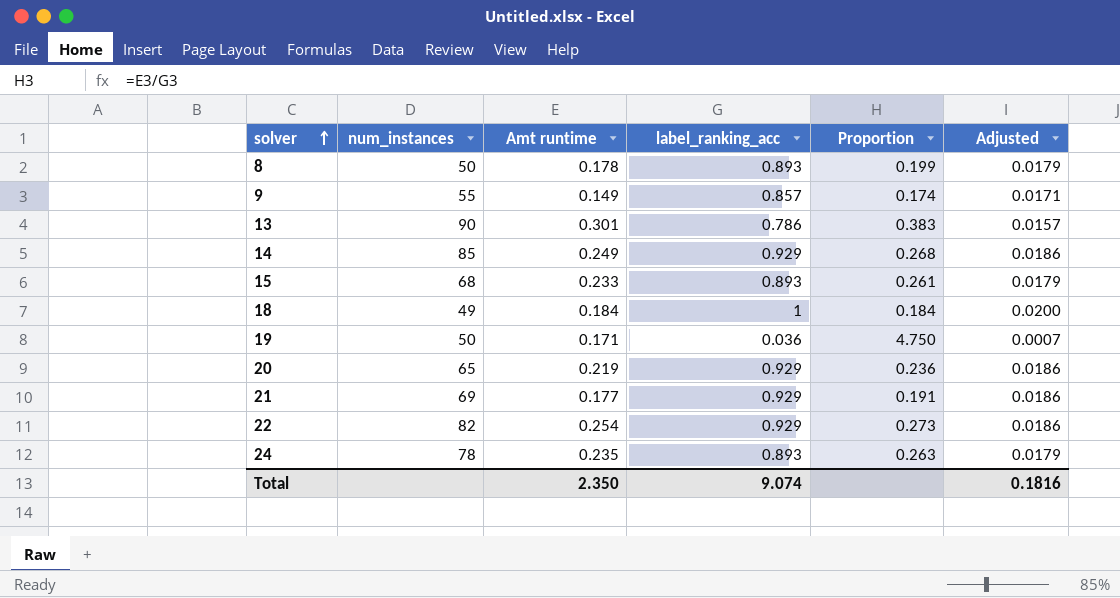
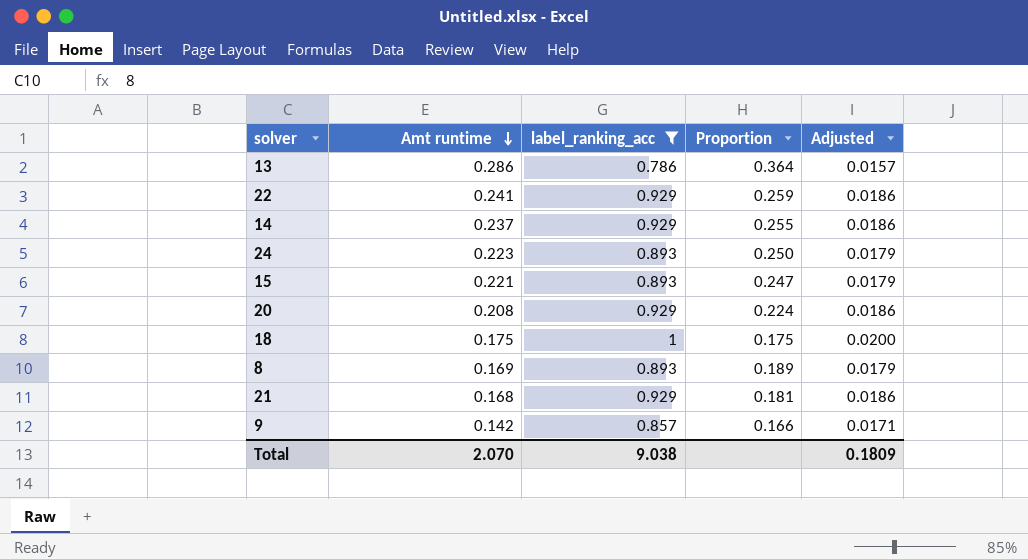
filter: none -> label_ranking_acc != 0.036
row order: solver ascending -> Amt runtime descending
column num_instances | position: 2 -> none
13 | Amt runtime: 0.301 -> 0.286
13 | Proportion: 0.383 -> 0.364
22 | Amt runtime: 0.254 -> 0.241
22 | Proportion: 0.273 -> 0.259
14 | Amt runtime: 0.249 -> 0.237
14 | Proportion: 0.268 -> 0.255
24 | Amt runtime: 0.235 -> 0.223
24 | Proportion: 0.263 -> 0.250
15 | Amt runtime: 0.233 -> 0.221
15 | Proportion: 0.261 -> 0.247
20 | Amt runtime: 0.219 -> 0.208
20 | Proportion: 0.236 -> 0.224
18 | Amt runtime: 0.184 -> 0.175
18 | Proportion: 0.184 -> 0.175
8 | Amt runtime: 0.178 -> 0.169
8 | Proportion: 0.199 -> 0.189
21 | Amt runtime: 0.177 -> 0.168
21 | Proportion: 0.191 -> 0.181
9 | Amt runtime: 0.149 -> 0.142
9 | Proportion: 0.174 -> 0.166
Total | Amt runtime: 2.350 -> 2.070
Total | label_ranking_acc: 9.074 -> 9.038
Total | Adjusted: 0.1816 -> 0.1809

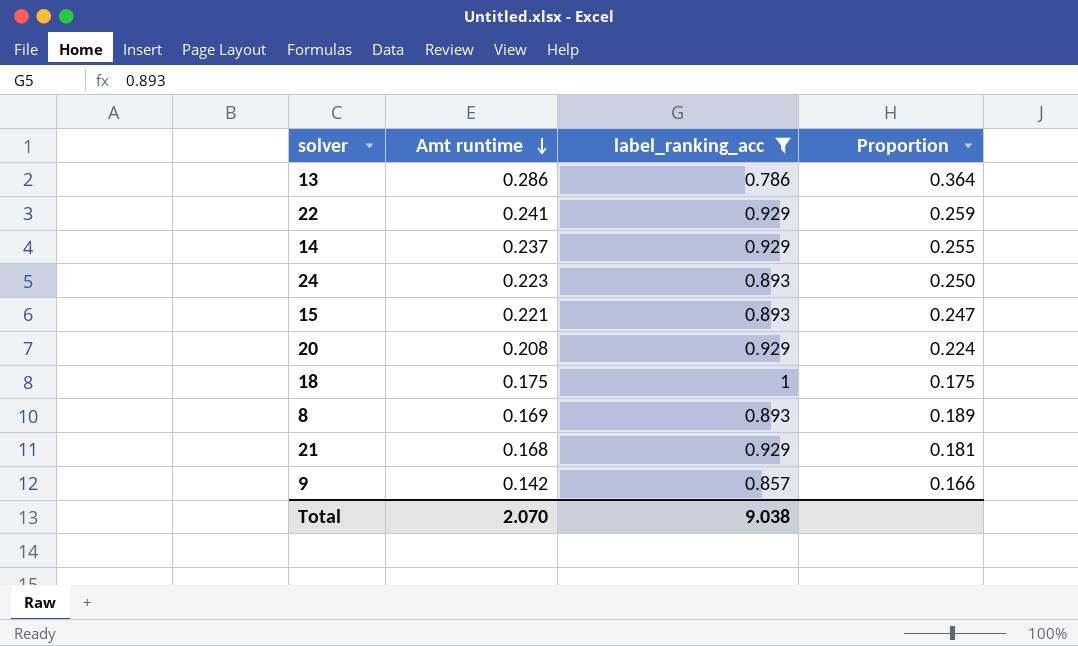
column Adjusted | formula: [label_ranking_acc] * 0.02 -> none

